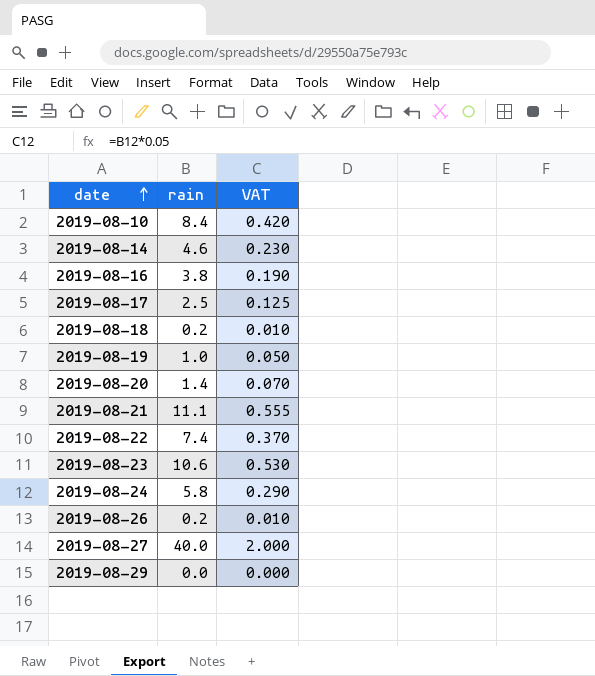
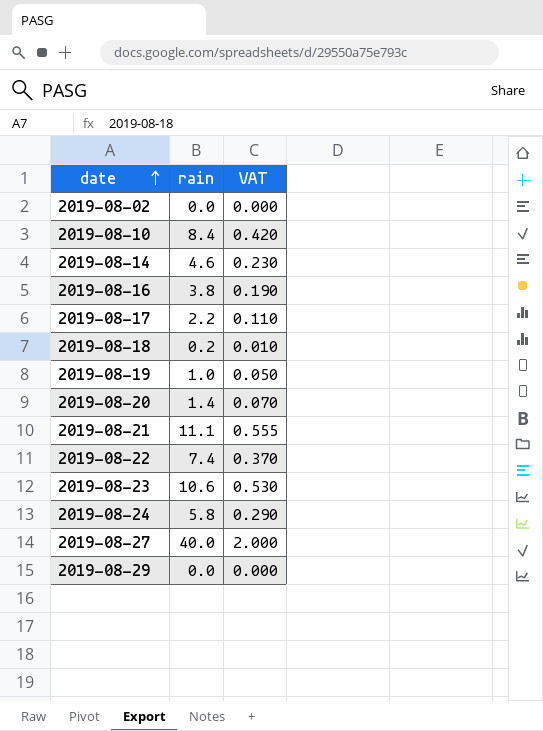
row 2019-08-26: 0.2 | 0.010 -> none
row 2019-08-02: none -> 0.0 | 0.000
2019-08-17 | rain: 2.5 -> 2.2
2019-08-17 | VAT: 0.125 -> 0.110

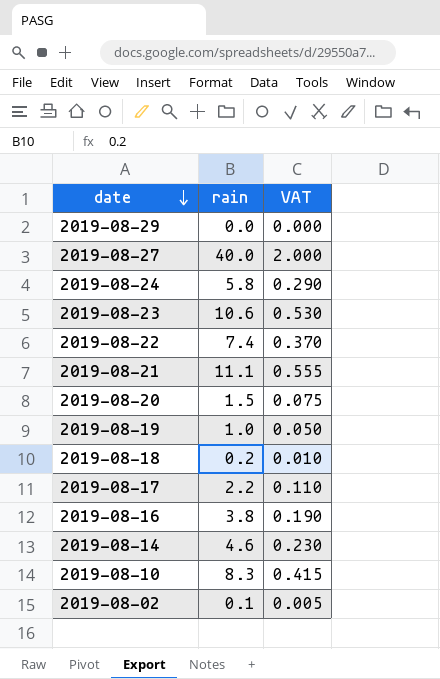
row order: date ascending -> date descending
2019-08-20 | rain: 1.4 -> 1.5
2019-08-20 | VAT: 0.070 -> 0.075
2019-08-10 | rain: 8.4 -> 8.3
2019-08-10 | VAT: 0.420 -> 0.415
2019-08-02 | rain: 0.0 -> 0.1
2019-08-02 | VAT: 0.000 -> 0.005

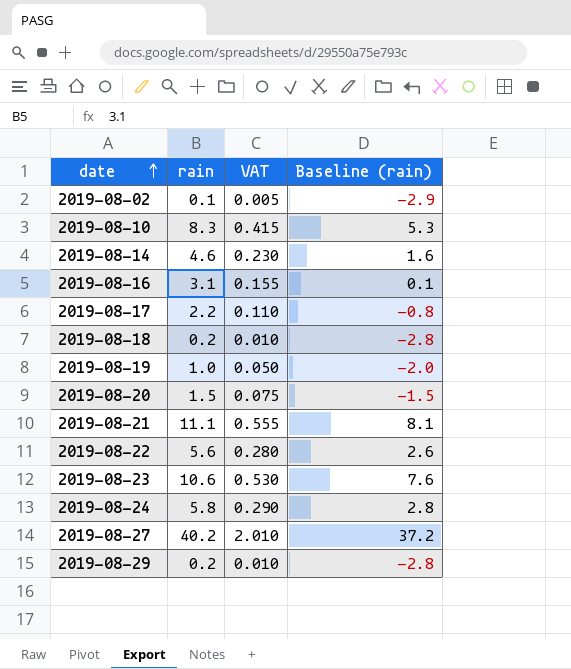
row order: date descending -> date ascending
column Baseline (rain) | formula: none -> [rain] - 3
2019-08-16 | rain: 3.8 -> 3.1
2019-08-16 | VAT: 0.190 -> 0.155
2019-08-22 | rain: 7.4 -> 5.6
2019-08-22 | VAT: 0.370 -> 0.280
2019-08-27 | rain: 40.0 -> 40.2
2019-08-27 | VAT: 2.000 -> 2.010
2019-08-29 | rain: 0.0 -> 0.2
2019-08-29 | VAT: 0.000 -> 0.010

